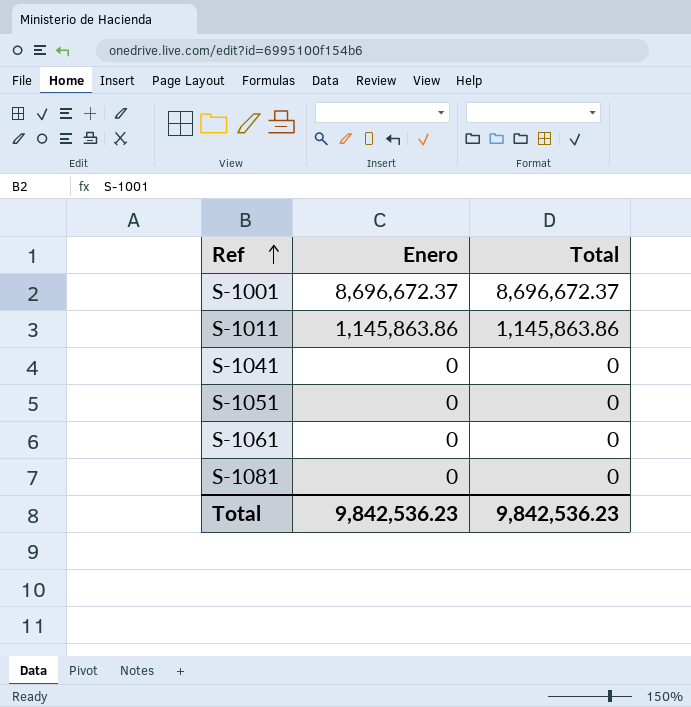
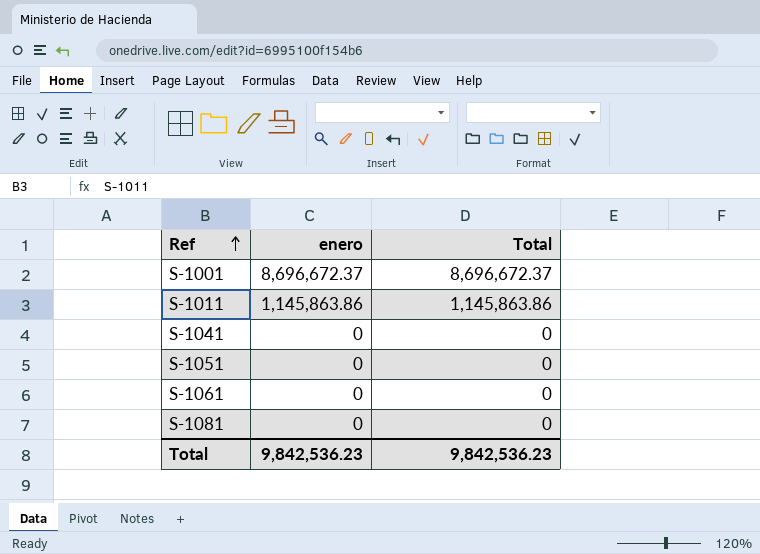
column name: Enero -> enero

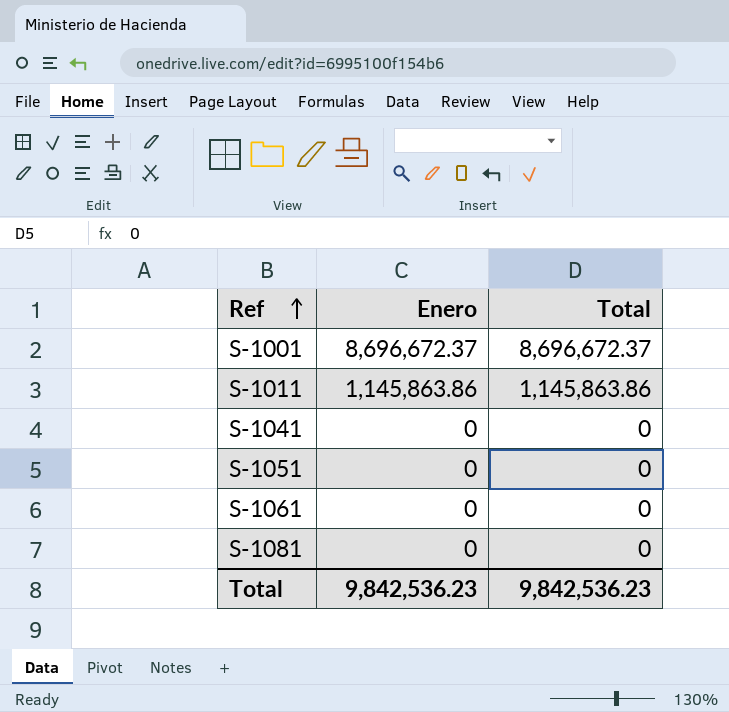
column name: enero -> Enero

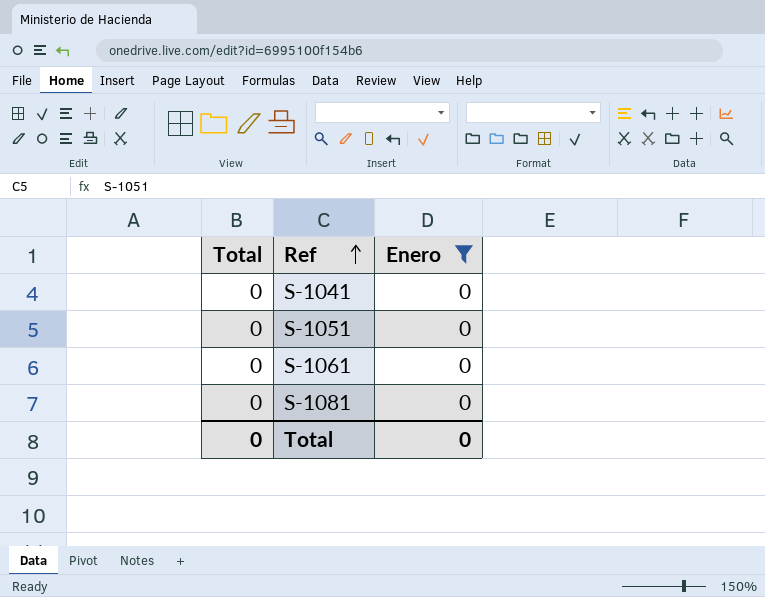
filter: none -> Enero = 0
column Total | position: 3 -> 1
Total | Total: 9,842,536.23 -> 0
Total | Enero: 9,842,536.23 -> 0

